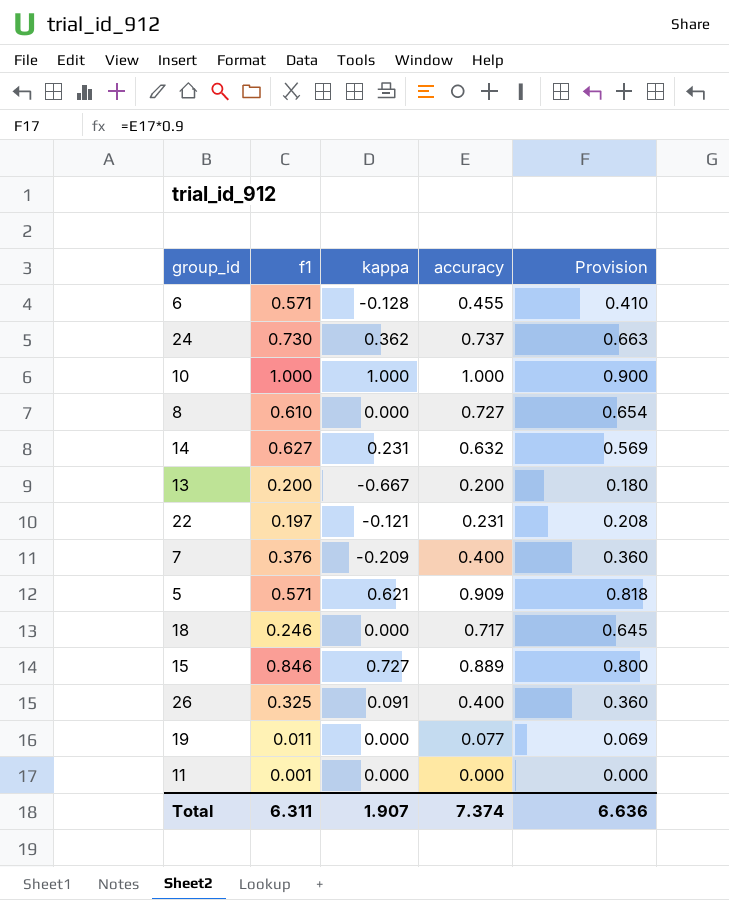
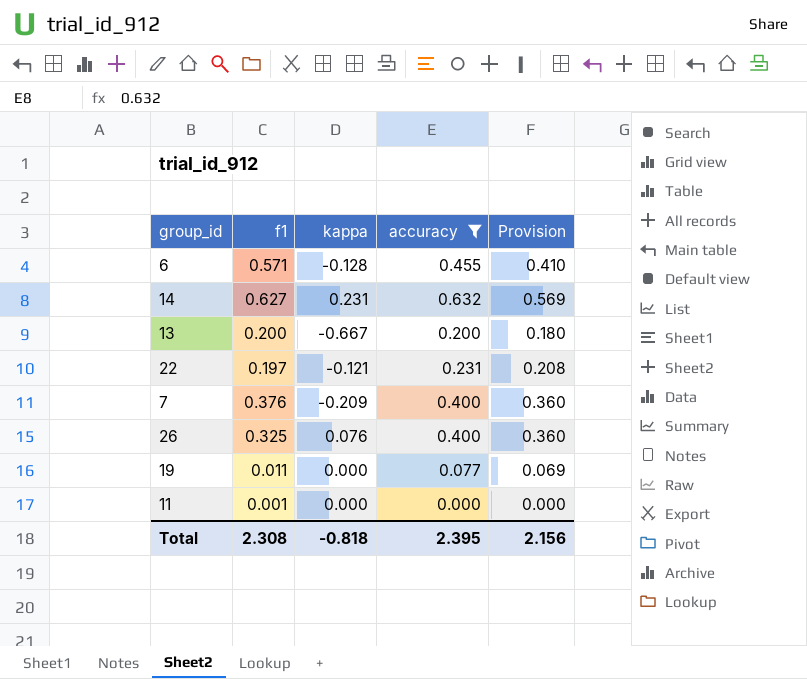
filter: none -> accuracy <= 0.632
26 | kappa: 0.091 -> 0.076
Total | f1: 6.311 -> 2.308
Total | kappa: 1.907 -> -0.818
Total | accuracy: 7.374 -> 2.395
Total | Provision: 6.636 -> 2.156

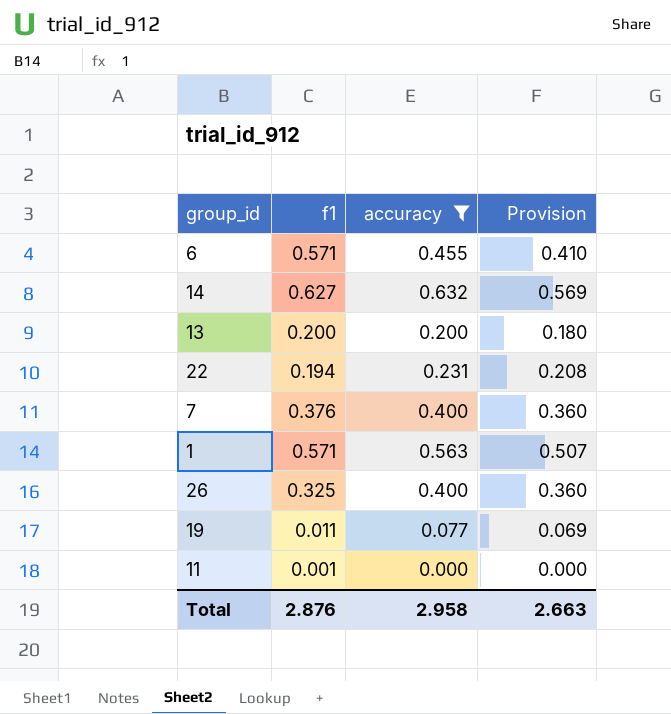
column kappa | position: 3 -> none
22 | f1: 0.197 -> 0.194
row 1: none -> 0.571 | 0.563 | 0.507
Total | f1: 2.308 -> 2.876
Total | accuracy: 2.395 -> 2.958
Total | Provision: 2.156 -> 2.663

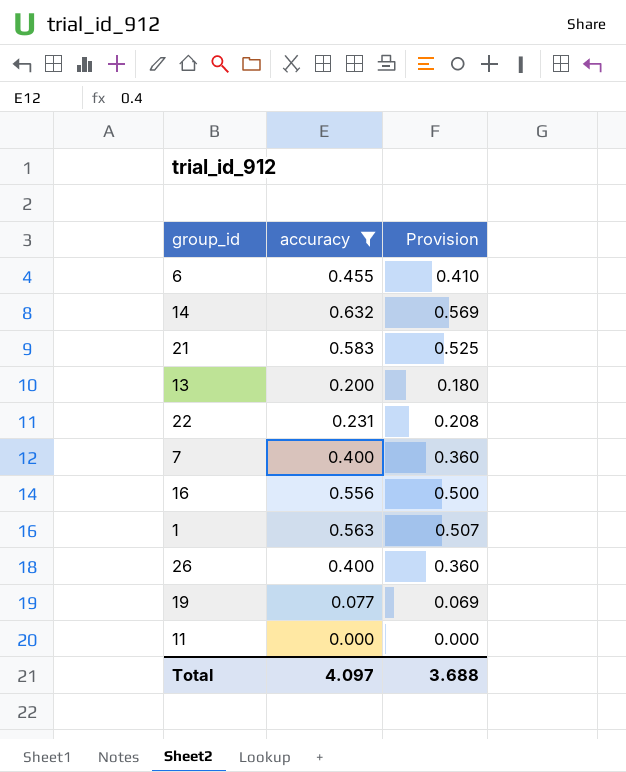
column f1 | position: 2 -> none
row 21: none -> 0.583 | 0.525
row 16: none -> 0.556 | 0.500
Total | accuracy: 2.958 -> 4.097
Total | Provision: 2.663 -> 3.688

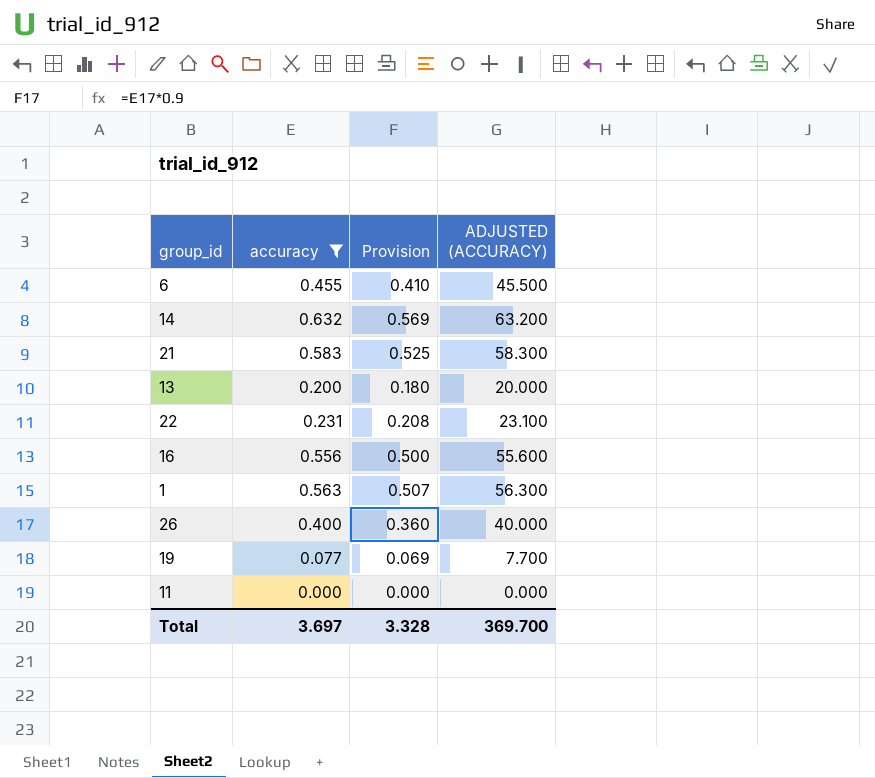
column ADJUSTED (ACCURACY) | formula: none -> [accuracy] * 100
row 7: 0.400 | 0.360 -> none
Total | accuracy: 4.097 -> 3.697
Total | Provision: 3.688 -> 3.328

